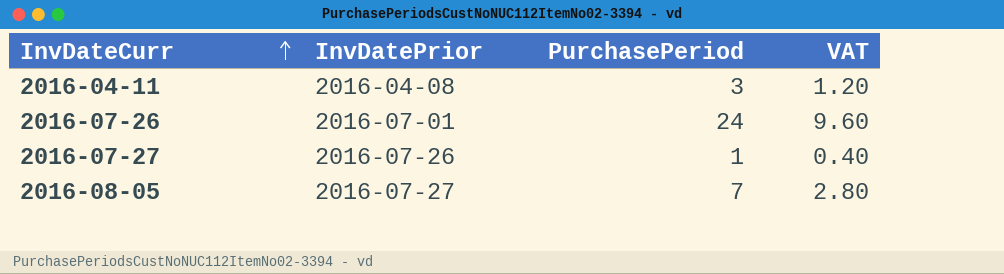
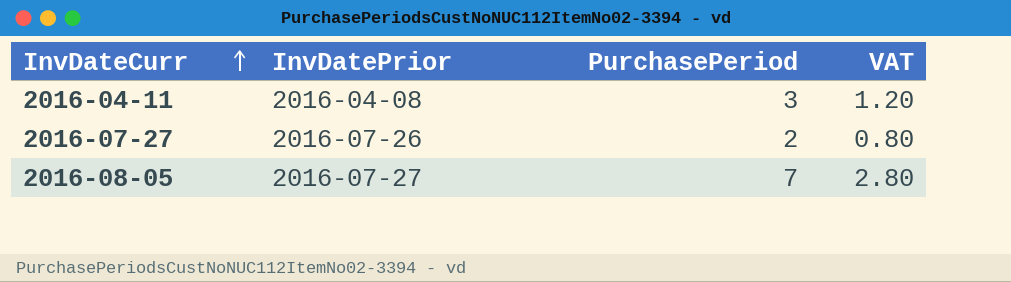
row 2016-07-26: 2016-07-01 | 24 | 9.60 -> none
2016-07-27 | PurchasePeriod: 1 -> 2
2016-07-27 | VAT: 0.40 -> 0.80

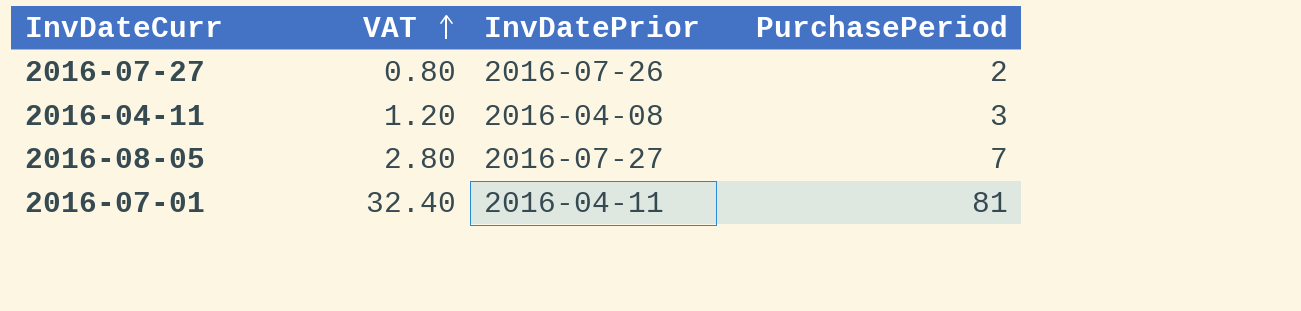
row order: InvDateCurr ascending -> VAT ascending
column VAT | position: 4 -> 2
row 2016-07-01: none -> 32.40 | 2016-04-11 | 81

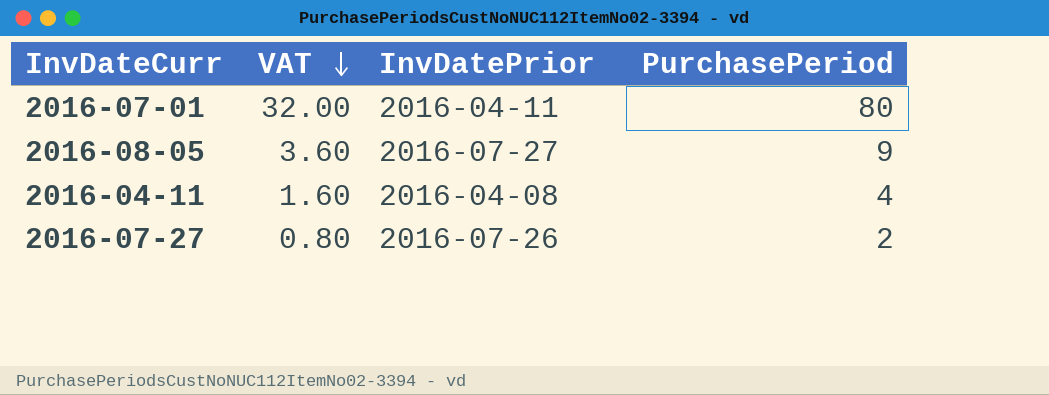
row order: VAT ascending -> VAT descending
2016-07-01 | VAT: 32.40 -> 32.00
2016-07-01 | PurchasePeriod: 81 -> 80
2016-08-05 | VAT: 2.80 -> 3.60
2016-08-05 | PurchasePeriod: 7 -> 9
2016-04-11 | VAT: 1.20 -> 1.60
2016-04-11 | PurchasePeriod: 3 -> 4

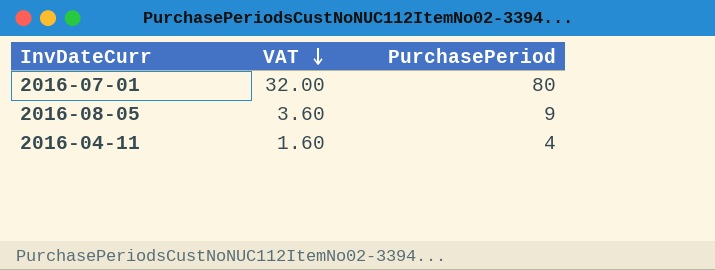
column InvDatePrior | position: 3 -> none
row 2016-07-27: 0.80 | 2016-07-26 | 2 -> none

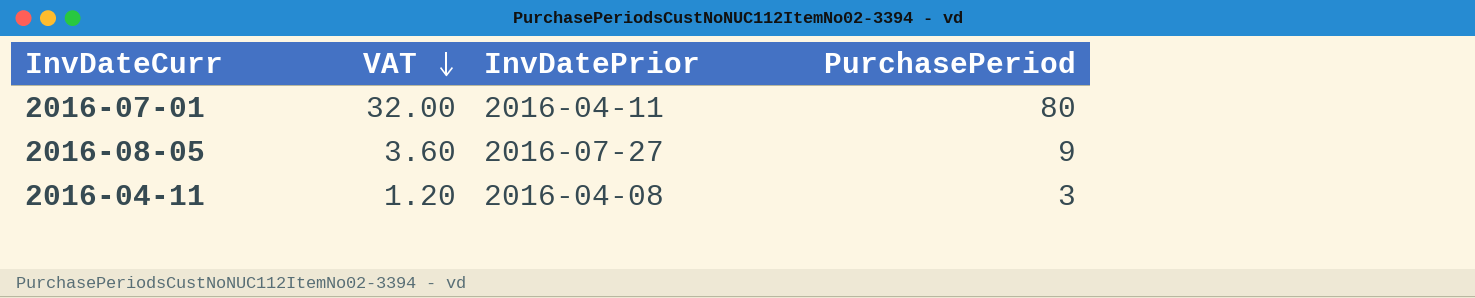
column InvDatePrior | position: none -> 3
2016-04-11 | VAT: 1.60 -> 1.20
2016-04-11 | PurchasePeriod: 4 -> 3

